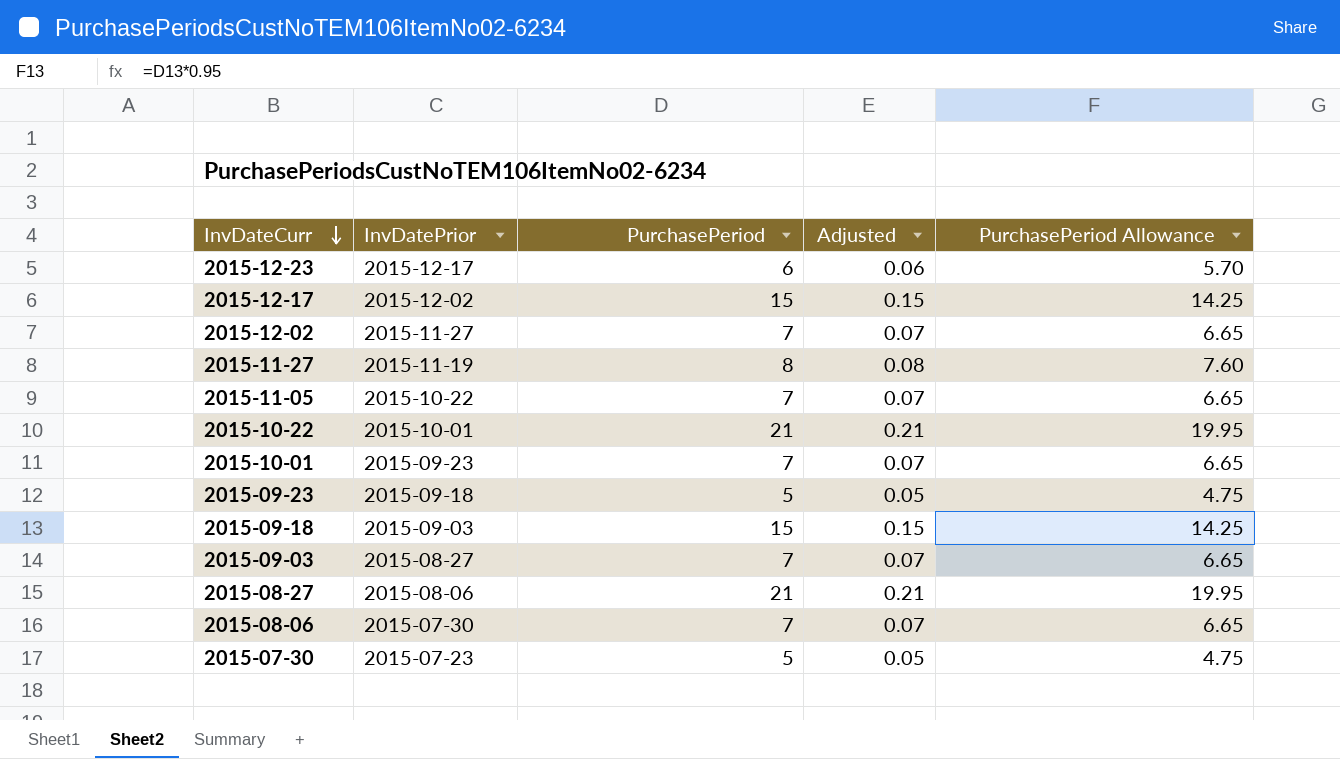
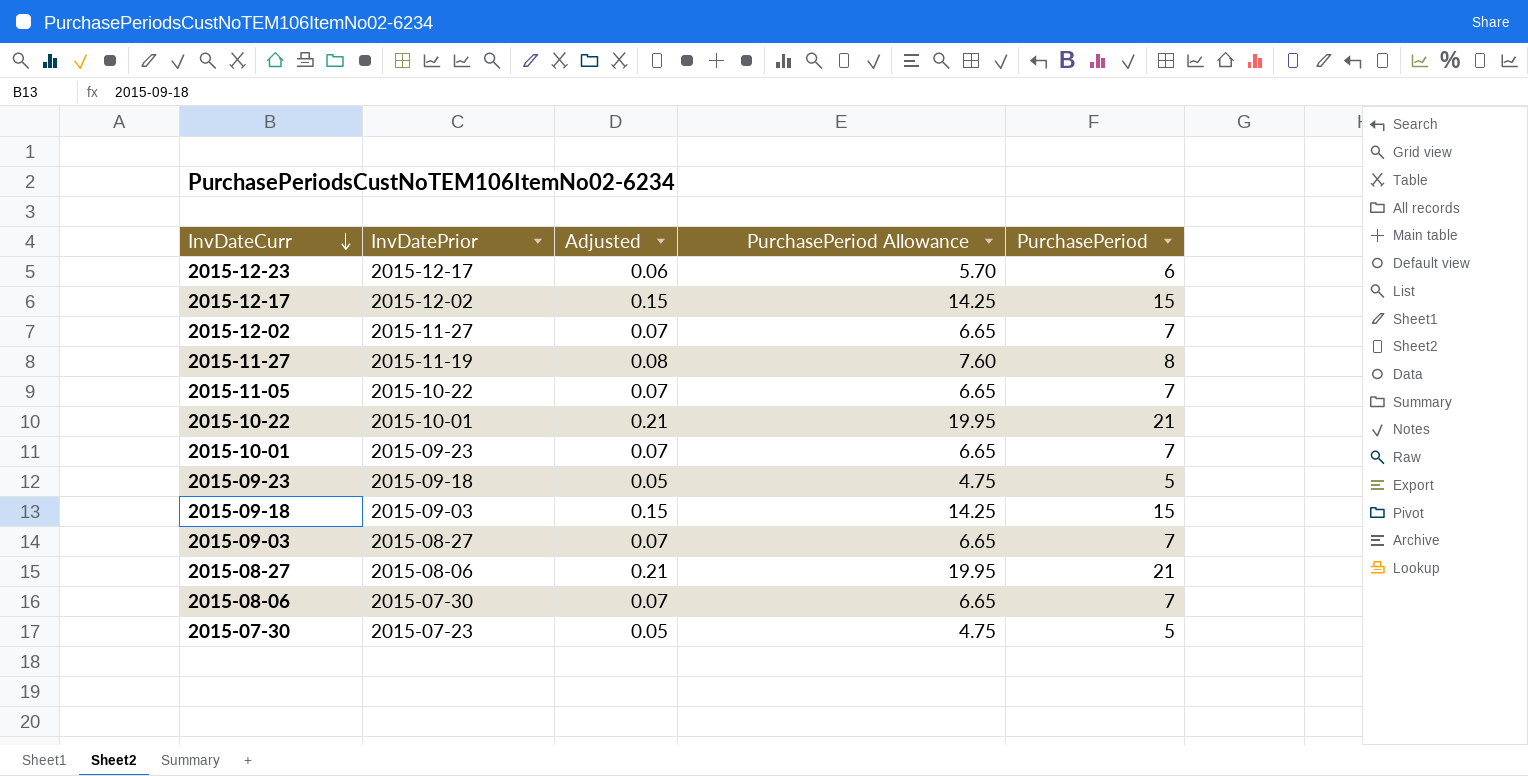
column PurchasePeriod | position: 3 -> 5

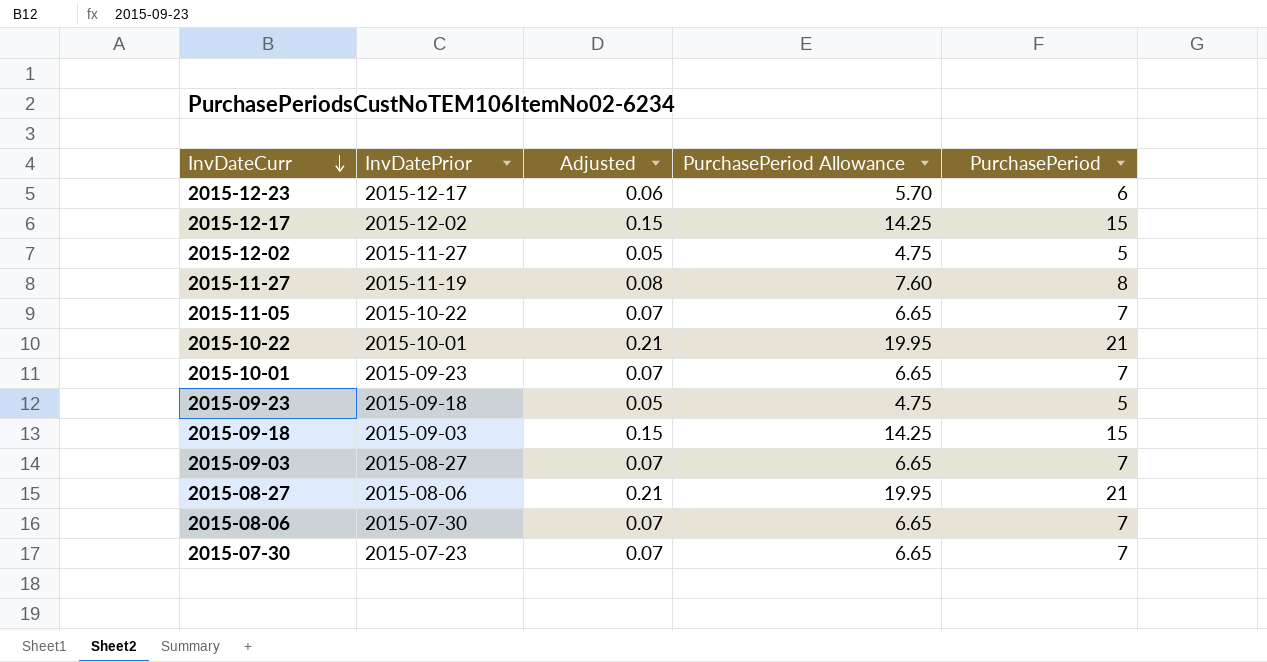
2015-12-02 | Adjusted: 0.07 -> 0.05
2015-12-02 | PurchasePeriod Allowance: 6.65 -> 4.75
2015-12-02 | PurchasePeriod: 7 -> 5
2015-07-30 | Adjusted: 0.05 -> 0.07
2015-07-30 | PurchasePeriod Allowance: 4.75 -> 6.65
2015-07-30 | PurchasePeriod: 5 -> 7

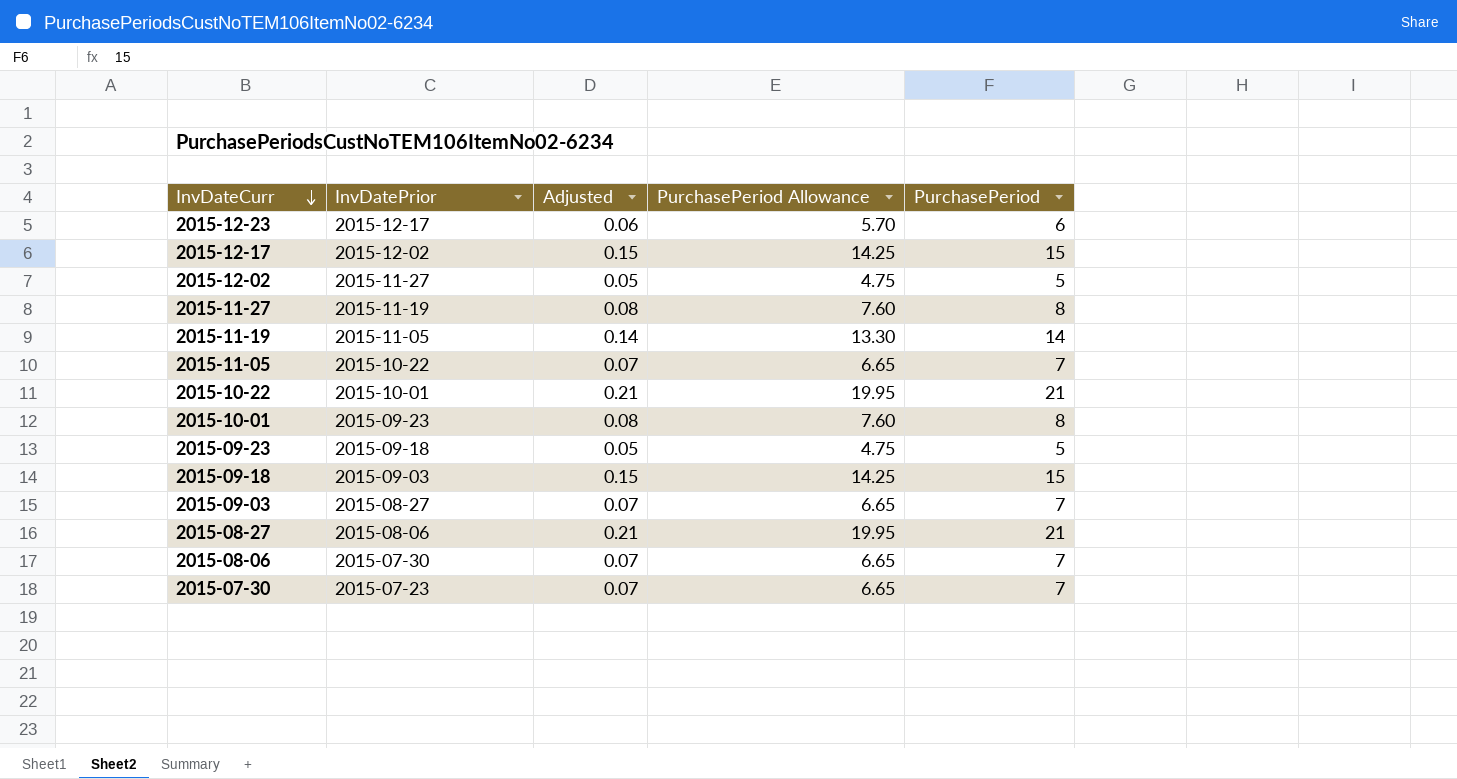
row 2015-11-19: none -> 2015-11-05 | 0.14 | 13.30 | 14
2015-10-01 | Adjusted: 0.07 -> 0.08
2015-10-01 | PurchasePeriod Allowance: 6.65 -> 7.60
2015-10-01 | PurchasePeriod: 7 -> 8

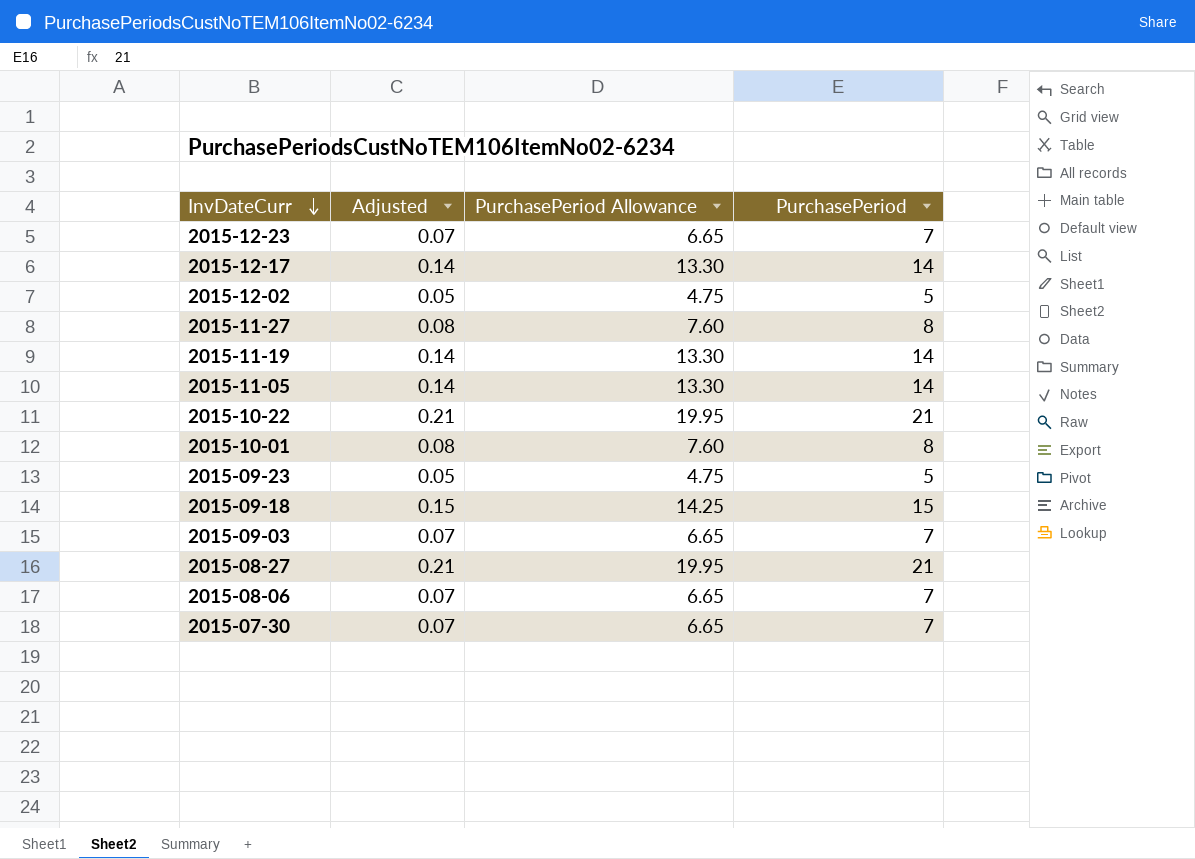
column InvDatePrior | position: 2 -> none
2015-12-23 | Adjusted: 0.06 -> 0.07
2015-12-23 | PurchasePeriod Allowance: 5.70 -> 6.65
2015-12-23 | PurchasePeriod: 6 -> 7
2015-12-17 | Adjusted: 0.15 -> 0.14
2015-12-17 | PurchasePeriod Allowance: 14.25 -> 13.30
2015-12-17 | PurchasePeriod: 15 -> 14
2015-11-05 | Adjusted: 0.07 -> 0.14
2015-11-05 | PurchasePeriod Allowance: 6.65 -> 13.30
2015-11-05 | PurchasePeriod: 7 -> 14

